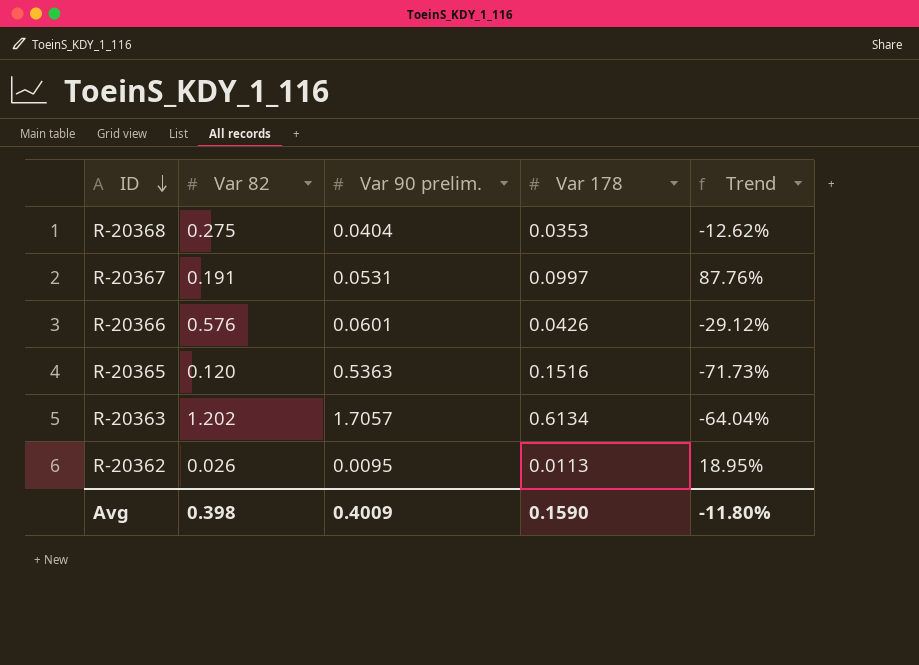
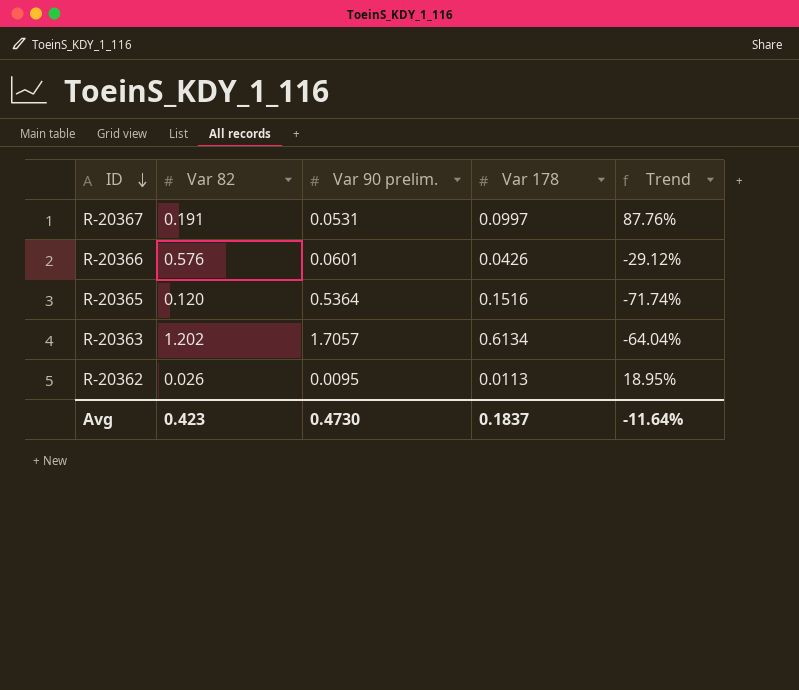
row R-20368: 0.275 | 0.0404 | 0.0353 | -12.62% -> none
R-20365 | Var 90 prelim.: 0.5363 -> 0.5364
R-20365 | Trend: -71.73% -> -71.74%
Avg | Var 82: 0.398 -> 0.423
Avg | Var 90 prelim.: 0.4009 -> 0.4730
Avg | Var 178: 0.1590 -> 0.1837
Avg | Trend: -11.80% -> -11.64%

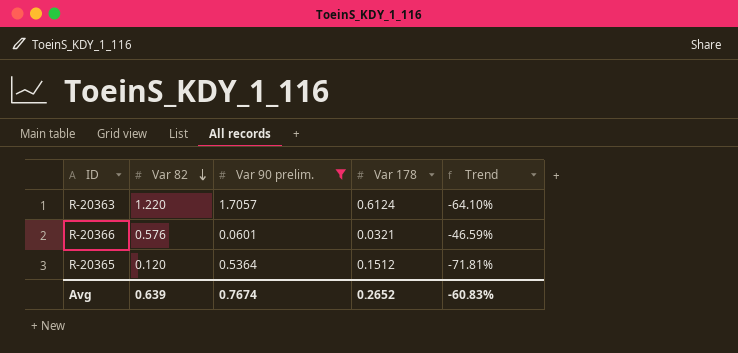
filter: none -> Var 90 prelim. >= 0.0601
row order: ID descending -> Var 82 descending
R-20363 | Var 82: 1.202 -> 1.220
R-20363 | Var 178: 0.6134 -> 0.6124
R-20363 | Trend: -64.04% -> -64.10%
R-20366 | Var 178: 0.0426 -> 0.0321
R-20366 | Trend: -29.12% -> -46.59%
R-20365 | Var 178: 0.1516 -> 0.1512
R-20365 | Trend: -71.74% -> -71.81%
Avg | Var 82: 0.423 -> 0.639
Avg | Var 90 prelim.: 0.4730 -> 0.7674
Avg | Var 178: 0.1837 -> 0.2652
Avg | Trend: -11.64% -> -60.83%

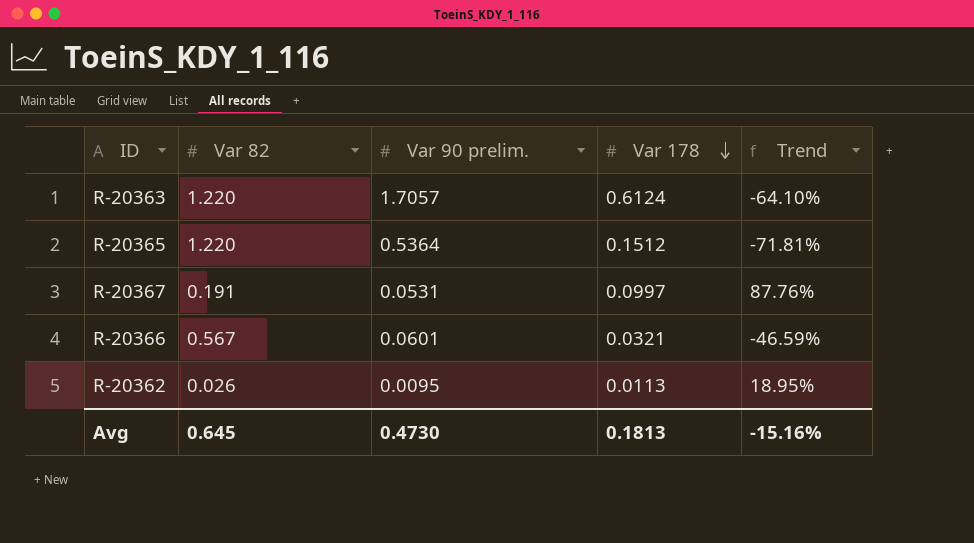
filter: Var 90 prelim. >= 0.0601 -> none
row order: Var 82 descending -> Var 178 descending
R-20365 | Var 82: 0.120 -> 1.220
R-20366 | Var 82: 0.576 -> 0.567
Avg | Var 82: 0.639 -> 0.645
Avg | Var 90 prelim.: 0.7674 -> 0.4730
Avg | Var 178: 0.2652 -> 0.1813
Avg | Trend: -60.83% -> -15.16%

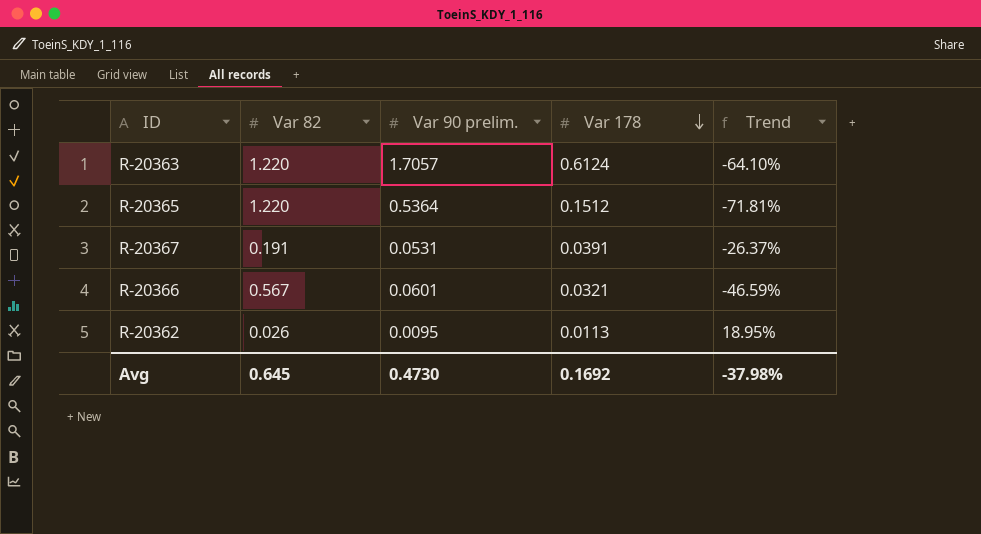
R-20367 | Var 178: 0.0997 -> 0.0391
R-20367 | Trend: 87.76% -> -26.37%
Avg | Var 178: 0.1813 -> 0.1692
Avg | Trend: -15.16% -> -37.98%

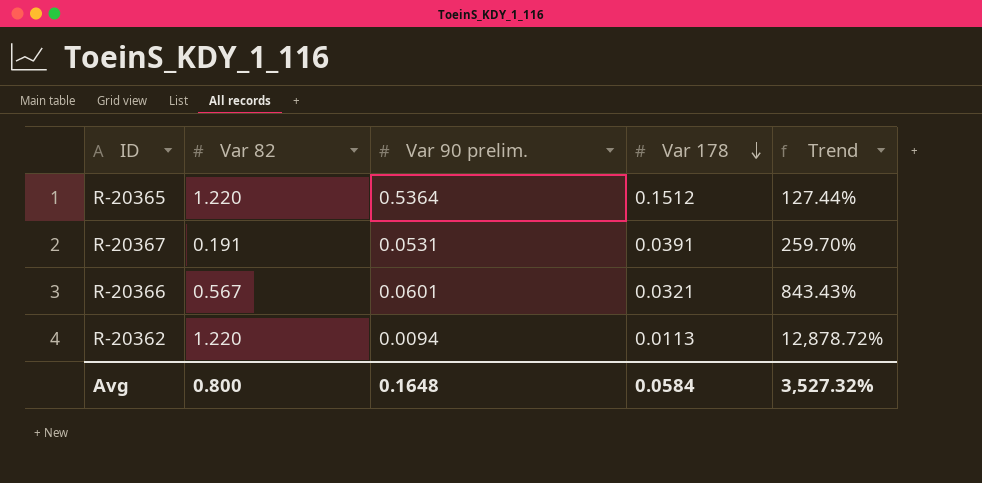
column Trend | formula: ([Var 178] - [Var 90 prelim.]) / [Var 90 prelim.] -> ([Var 82] - [Var 90 prelim.]) / [Var 90 prelim.]
row R-20363: 1.220 | 1.7057 | 0.6124 | -64.10% -> none
R-20362 | Var 82: 0.026 -> 1.220
R-20362 | Var 90 prelim.: 0.0095 -> 0.0094
Avg | Var 82: 0.645 -> 0.800
Avg | Var 90 prelim.: 0.4730 -> 0.1648
Avg | Var 178: 0.1692 -> 0.0584
Avg | Trend: -37.98% -> 3,527.32%

